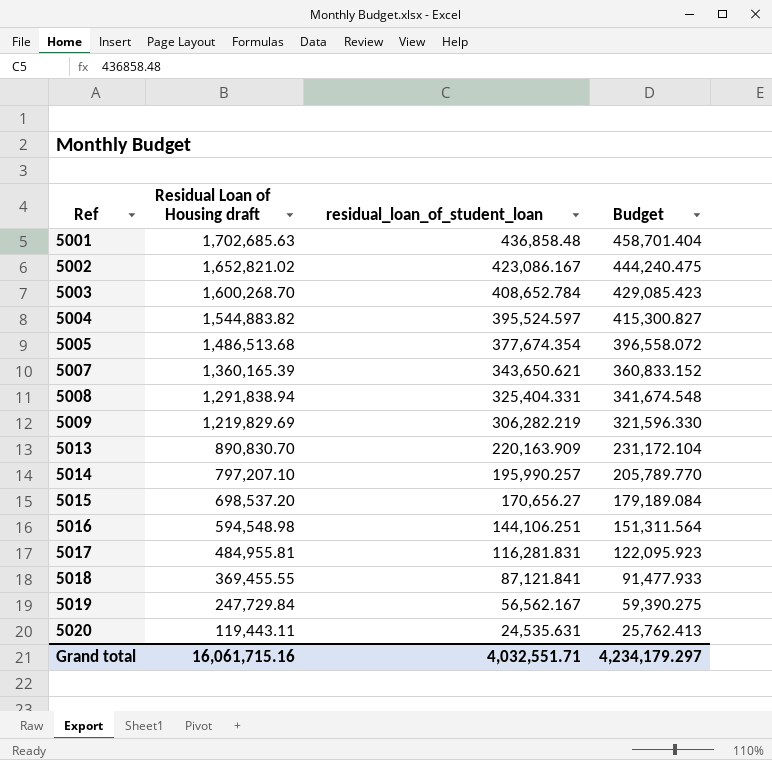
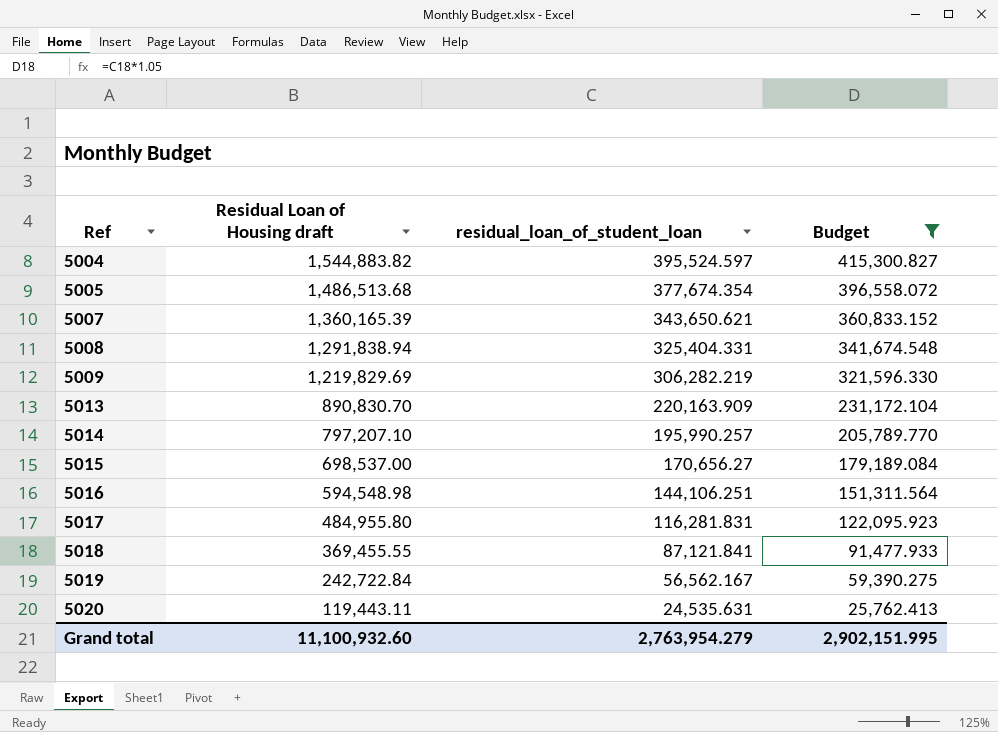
filter: none -> Budget <= 415,300.827
5015 | Residual Loan of Housing draft: 698,537.20 -> 698,537.00
5017 | Residual Loan of Housing draft: 484,955.81 -> 484,955.80
5019 | Residual Loan of Housing draft: 247,729.84 -> 242,722.84
Grand total | Residual Loan of Housing draft: 16,061,715.16 -> 11,100,932.60
Grand total | residual_loan_of_student_loan: 4,032,551.71 -> 2,763,954.279
Grand total | Budget: 4,234,179.297 -> 2,902,151.995

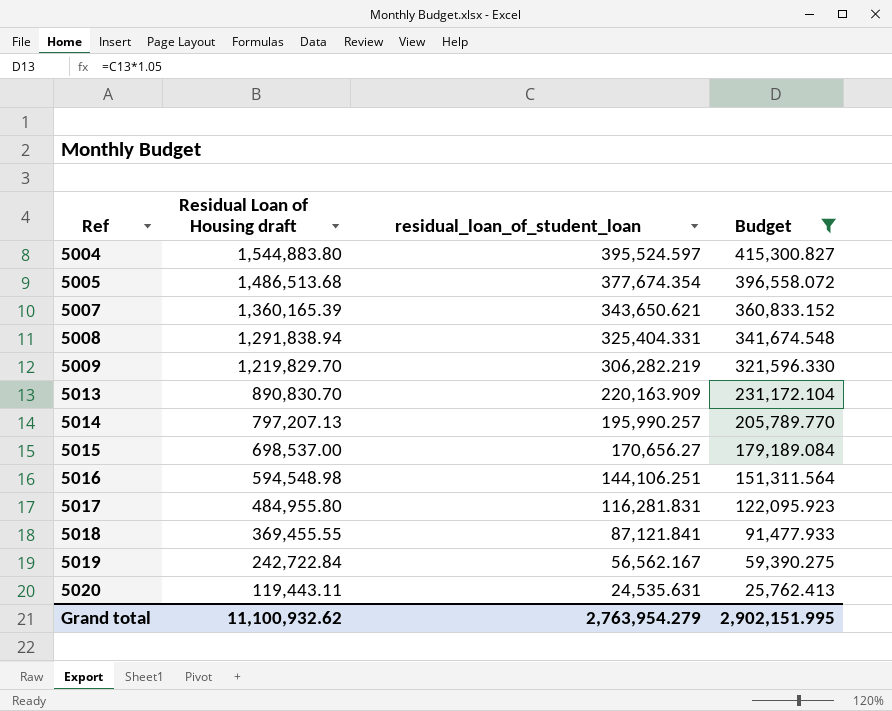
5004 | Residual Loan of Housing draft: 1,544,883.82 -> 1,544,883.80
5009 | Residual Loan of Housing draft: 1,219,829.69 -> 1,219,829.70
5014 | Residual Loan of Housing draft: 797,207.10 -> 797,207.13
Grand total | Residual Loan of Housing draft: 11,100,932.60 -> 11,100,932.62

